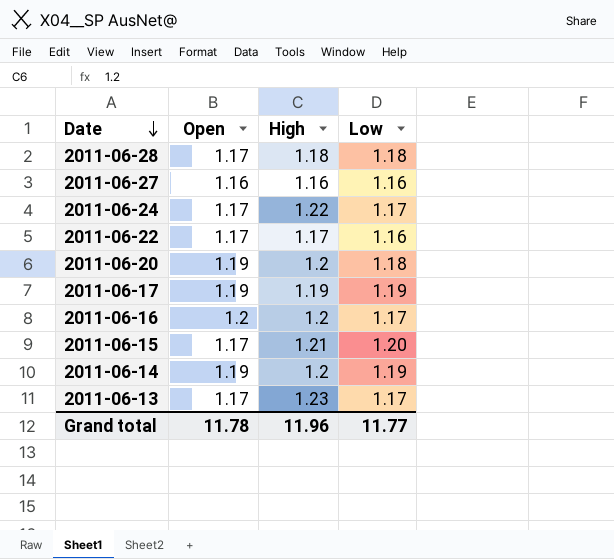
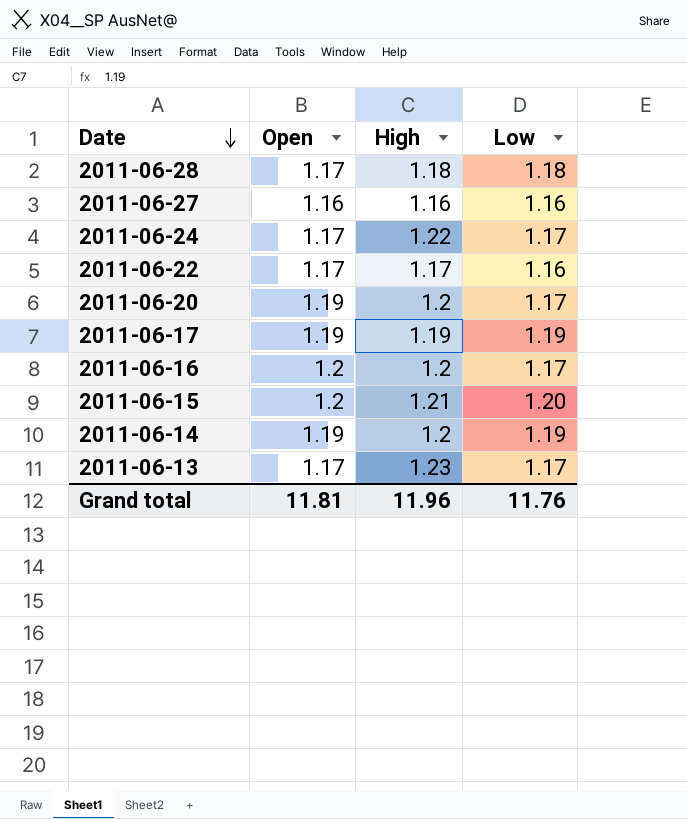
2011-06-20 | Low: 1.18 -> 1.17
2011-06-15 | Open: 1.17 -> 1.2
Grand total | Open: 11.78 -> 11.81
Grand total | Low: 11.77 -> 11.76

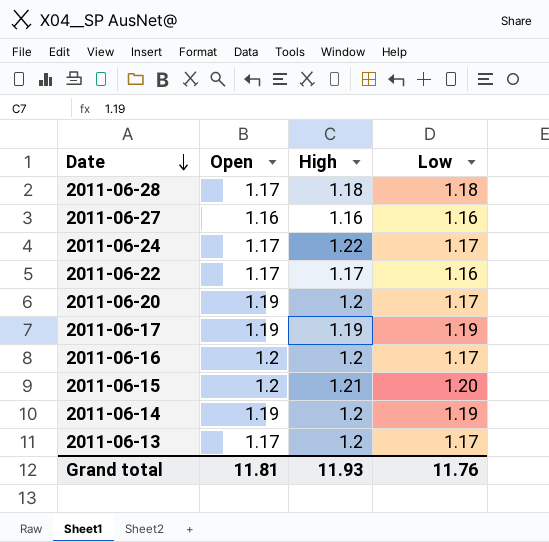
2011-06-13 | High: 1.23 -> 1.2
Grand total | High: 11.96 -> 11.93

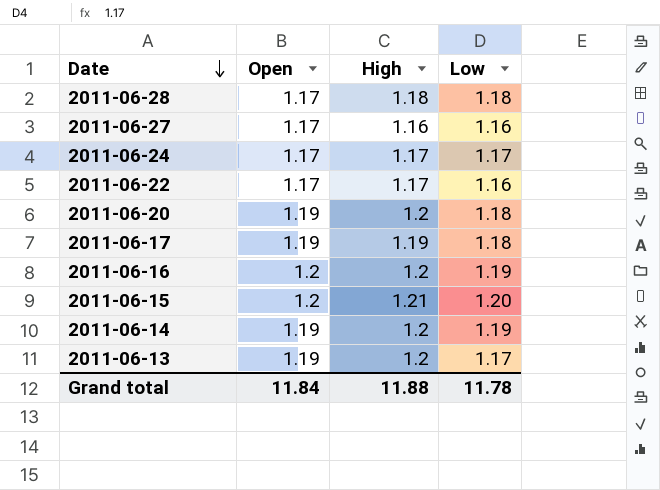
2011-06-27 | Open: 1.16 -> 1.17
2011-06-24 | High: 1.22 -> 1.17
2011-06-20 | Low: 1.17 -> 1.18
2011-06-17 | Low: 1.19 -> 1.18
2011-06-16 | Low: 1.17 -> 1.19
2011-06-13 | Open: 1.17 -> 1.19
Grand total | Open: 11.81 -> 11.84
Grand total | High: 11.93 -> 11.88
Grand total | Low: 11.76 -> 11.78

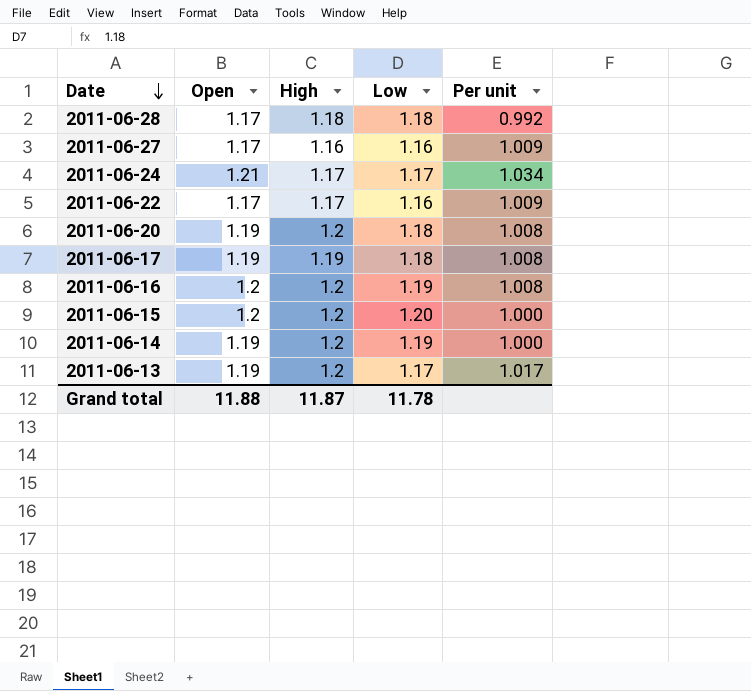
column Per unit | formula: none -> [Open] / [Low]
2011-06-24 | Open: 1.17 -> 1.21
2011-06-15 | High: 1.21 -> 1.2
Grand total | Open: 11.84 -> 11.88
Grand total | High: 11.88 -> 11.87

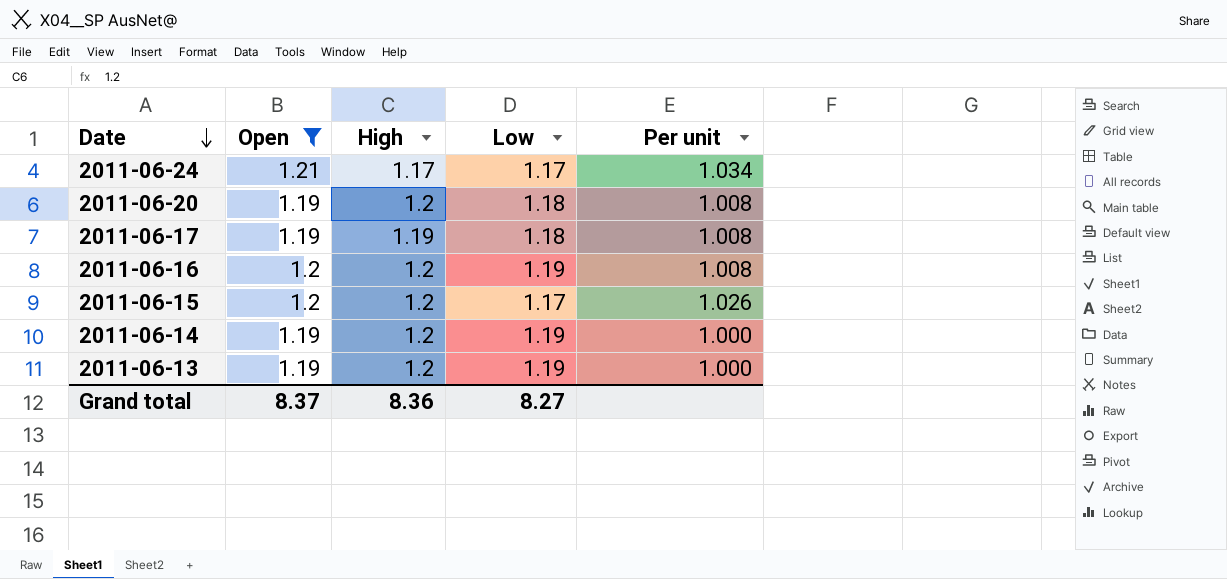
filter: none -> Open != 1.17
2011-06-15 | Low: 1.20 -> 1.17
2011-06-15 | Per unit: 1.000 -> 1.026
2011-06-13 | Low: 1.17 -> 1.19
2011-06-13 | Per unit: 1.017 -> 1.000
Grand total | Open: 11.88 -> 8.37
Grand total | High: 11.87 -> 8.36
Grand total | Low: 11.78 -> 8.27

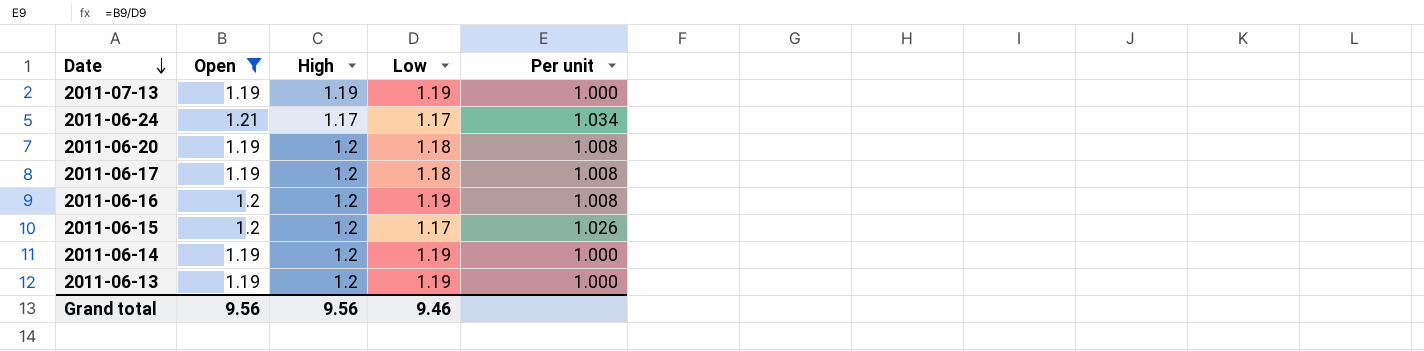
row 2011-07-13: none -> 1.19 | 1.19 | 1.19 | 1.000
2011-06-17 | High: 1.19 -> 1.2
Grand total | Open: 8.37 -> 9.56
Grand total | High: 8.36 -> 9.56
Grand total | Low: 8.27 -> 9.46

